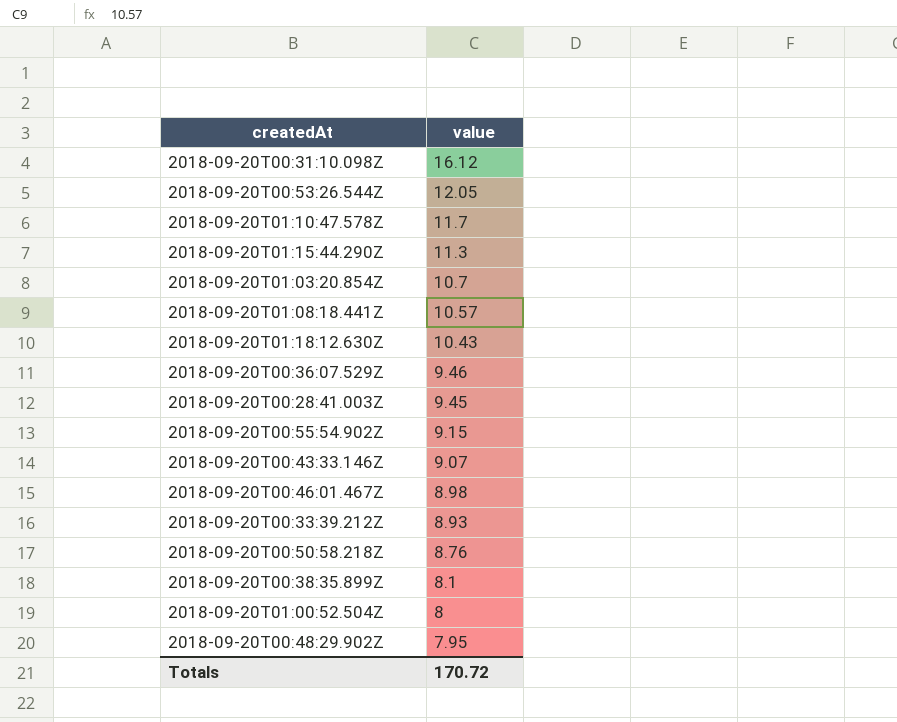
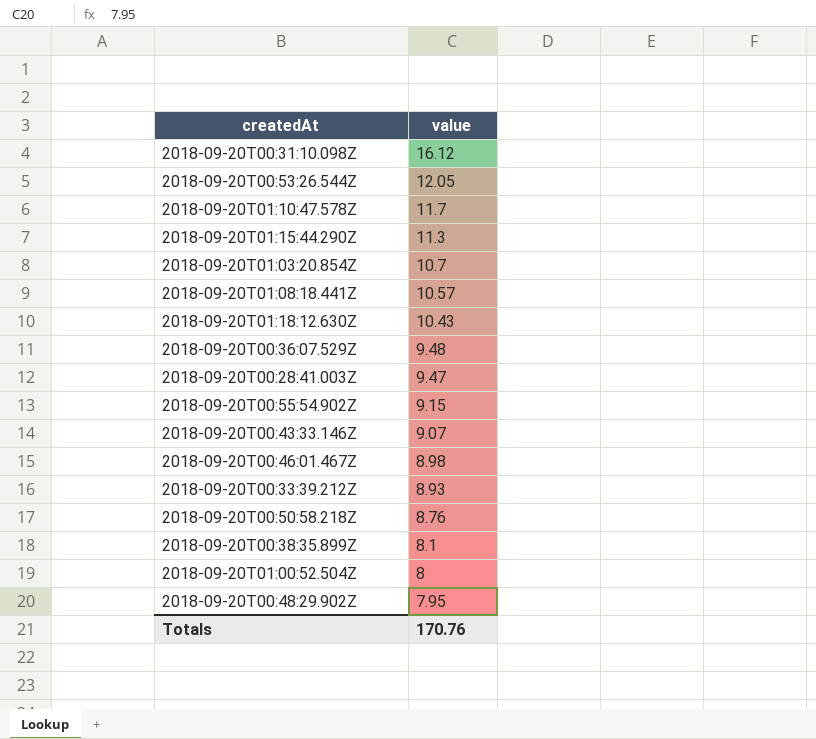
2018-09-20T00:36:07.529Z | value: 9.46 -> 9.48
2018-09-20T00:28:41.003Z | value: 9.45 -> 9.47
Totals | value: 170.72 -> 170.76

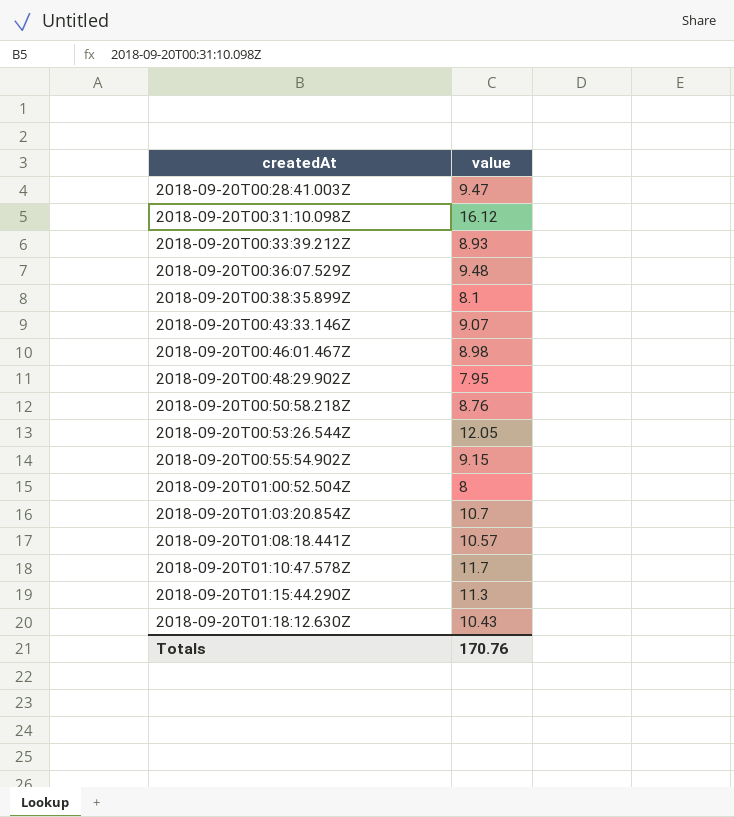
row order: value descending -> createdAt ascending

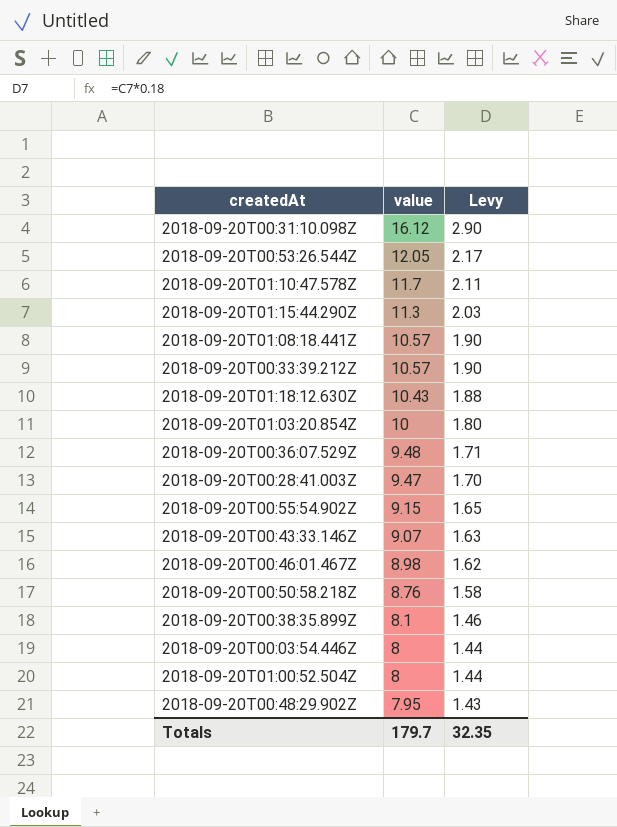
row order: createdAt ascending -> value descending
column Levy | formula: none -> [value] * 0.18
2018-09-20T00:33:39.212Z | value: 8.93 -> 10.57
2018-09-20T01:03:20.854Z | value: 10.7 -> 10
row 2018-09-20T00:03:54.446Z: none -> 8 | 1.44
Totals | value: 170.76 -> 179.7

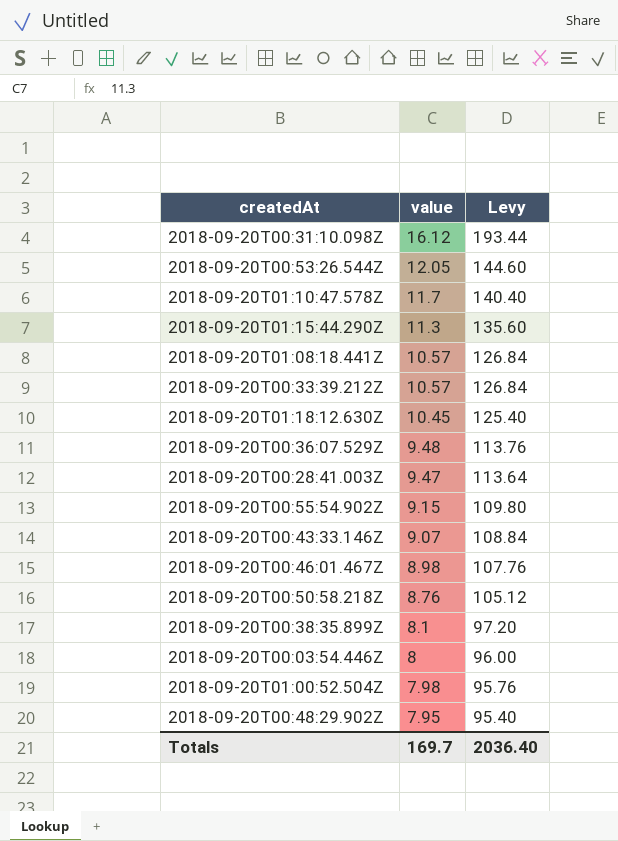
column Levy | formula: [value] * 0.18 -> [value] * 12
row 2018-09-20T01:03:20.854Z: 10 | 1.80 -> none
2018-09-20T01:18:12.630Z | value: 10.43 -> 10.45
2018-09-20T01:00:52.504Z | value: 8 -> 7.98
Totals | value: 179.7 -> 169.7
Totals | Levy: 32.35 -> 2036.40

